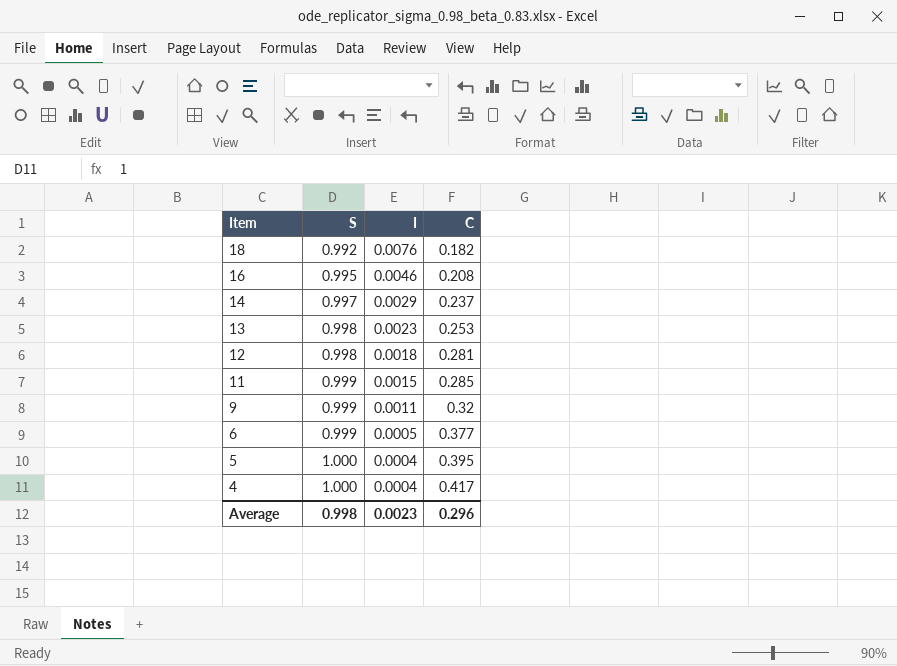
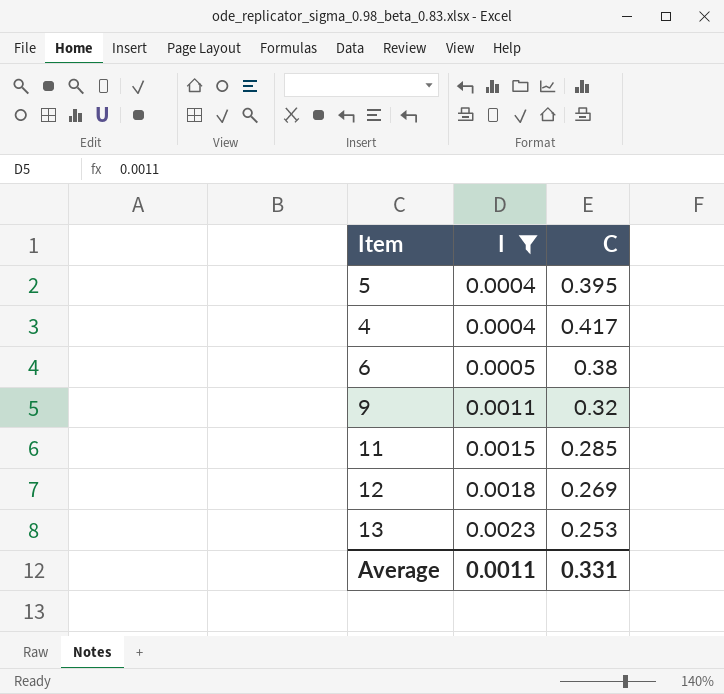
filter: none -> I <= 0.0023
row order: Item descending -> I ascending
column S | position: 2 -> none
6 | C: 0.377 -> 0.38
12 | C: 0.281 -> 0.269
Average | I: 0.0023 -> 0.0011
Average | C: 0.296 -> 0.331

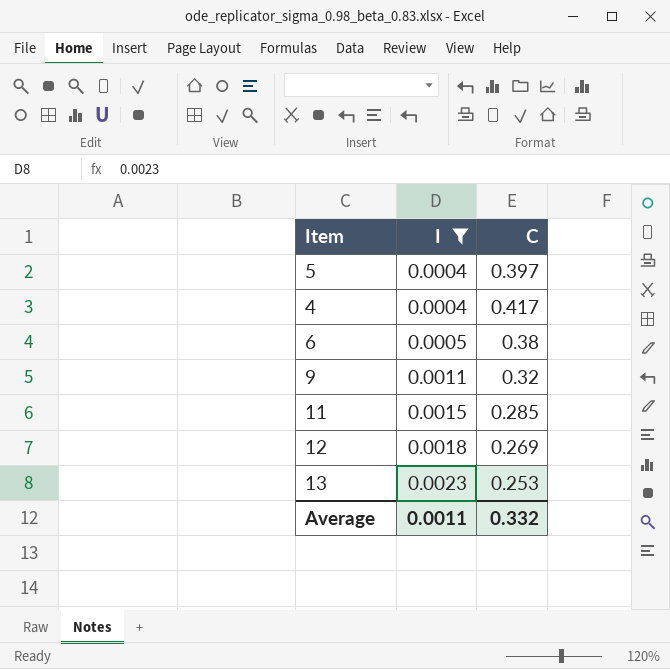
5 | C: 0.395 -> 0.397
Average | C: 0.331 -> 0.332

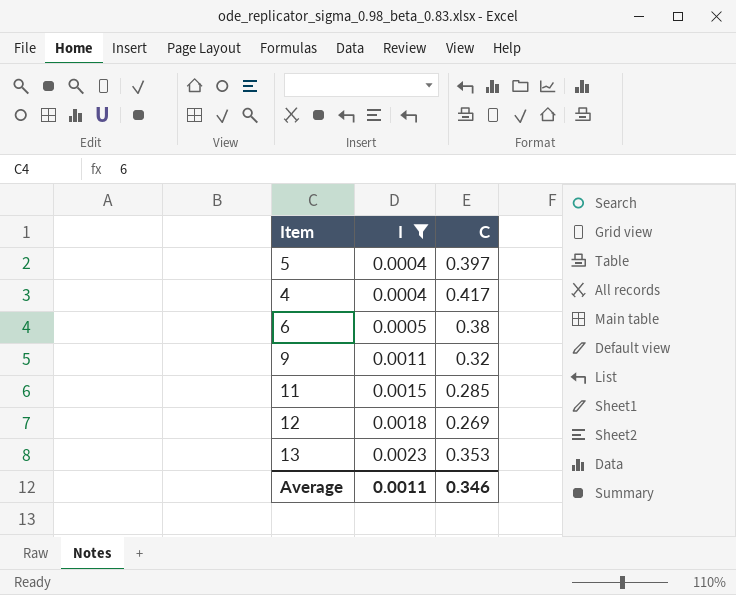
13 | C: 0.253 -> 0.353
Average | C: 0.332 -> 0.346

